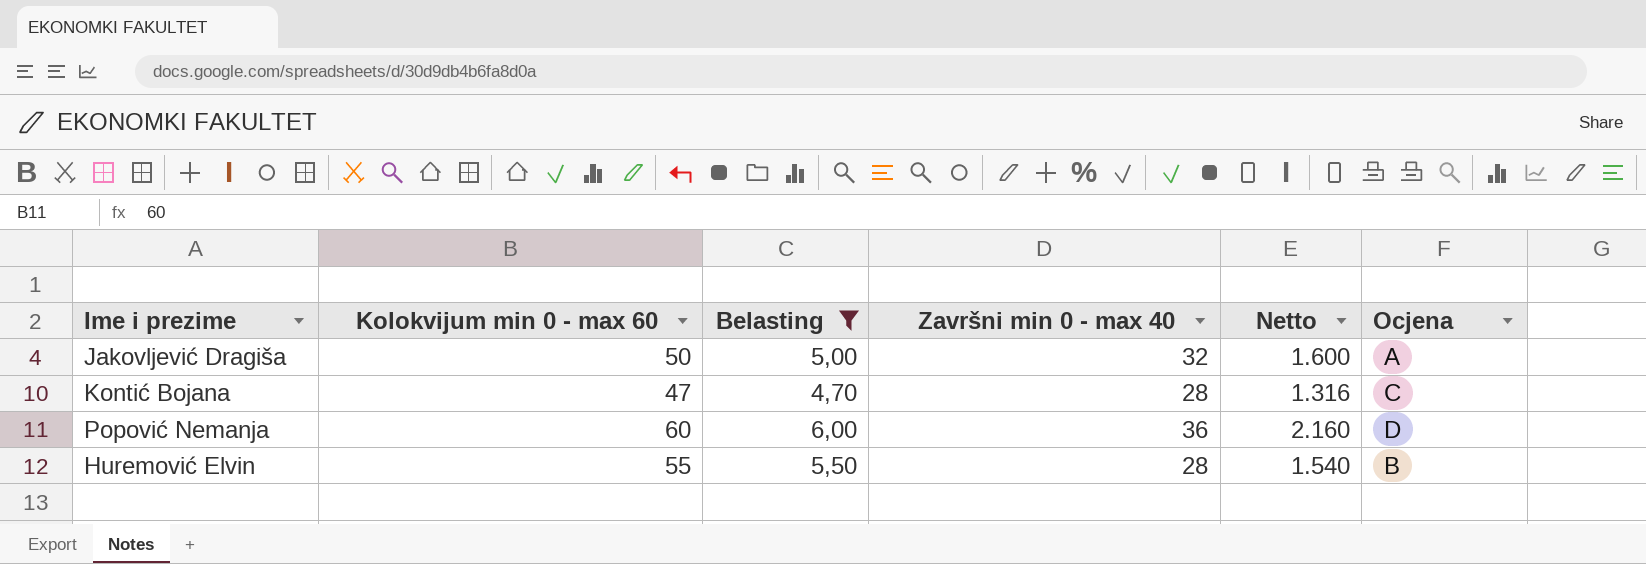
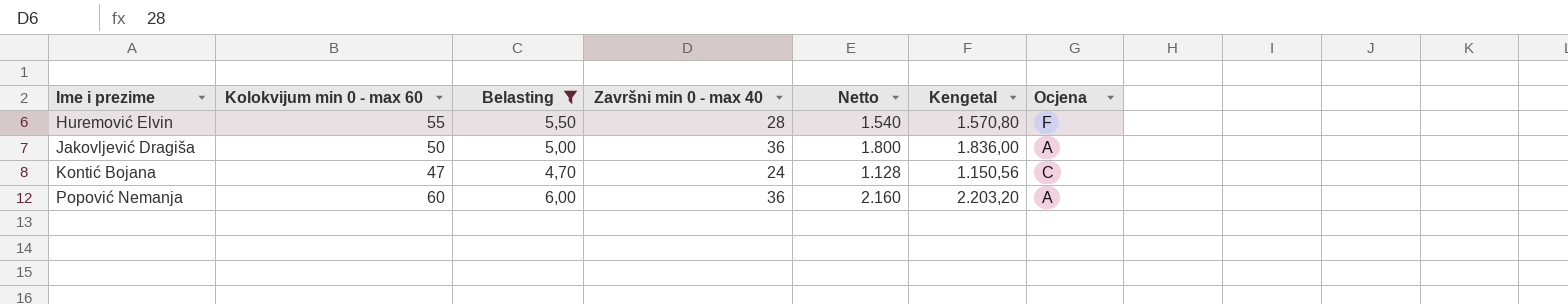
row order: none -> Ime i prezime ascending
column Kengetal | formula: none -> [Netto] * 1,02
Huremović Elvin | Ocjena: B -> F
Jakovljević Dragiša | Završni min 0 - max 40: 32 -> 36
Jakovljević Dragiša | Netto: 1.600 -> 1.800
Kontić Bojana | Završni min 0 - max 40: 28 -> 24
Kontić Bojana | Netto: 1.316 -> 1.128
Popović Nemanja | Ocjena: D -> A

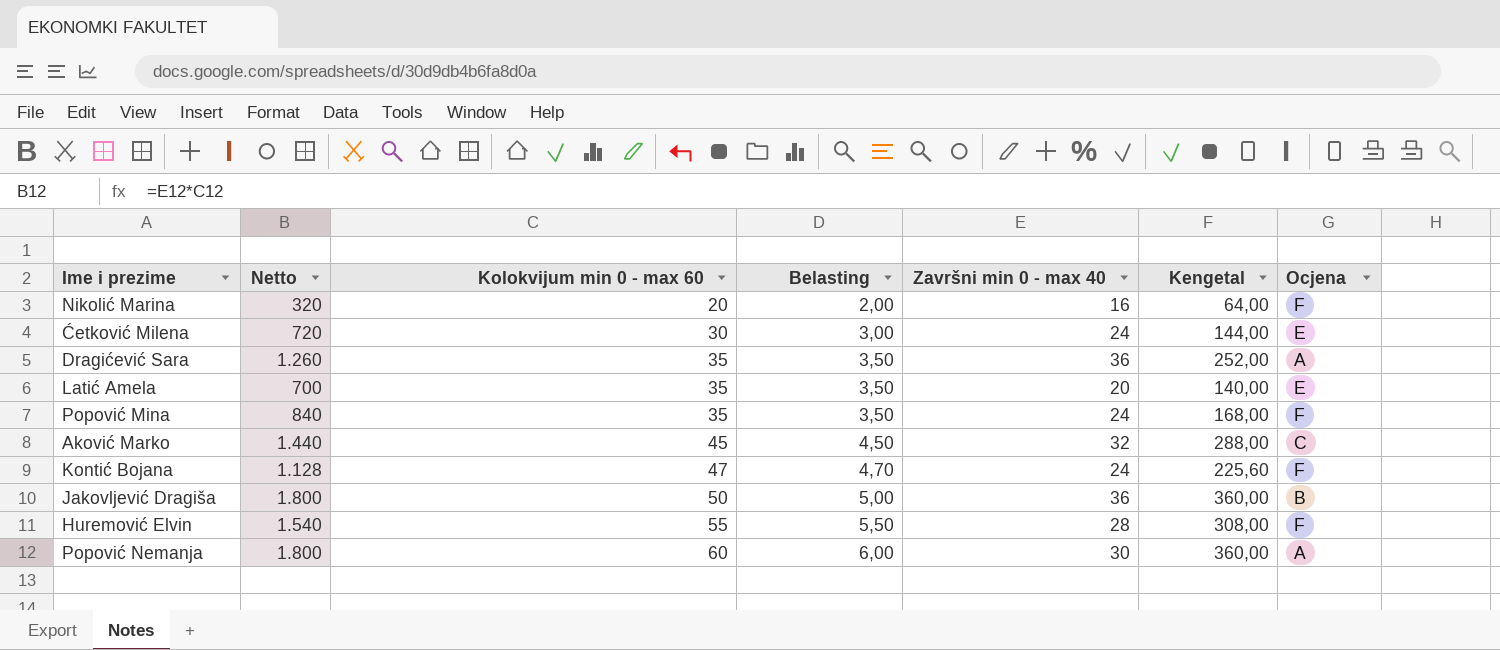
filter: Belasting >= 4,70 -> none
row order: Ime i prezime ascending -> Kolokvijum min 0 - max 60 ascending
column Netto | position: 5 -> 2
column Kengetal | formula: [Netto] * 1,02 -> [Netto] * 0,2
Kontić Bojana | Ocjena: C -> F
Jakovljević Dragiša | Ocjena: A -> B
Popović Nemanja | Netto: 2.160 -> 1.800
Popović Nemanja | Završni min 0 - max 40: 36 -> 30

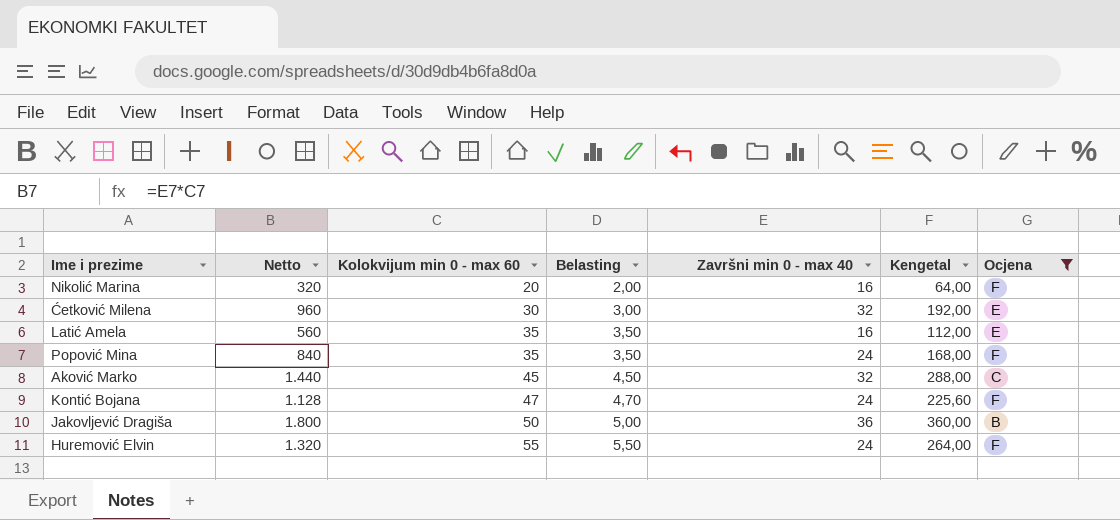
filter: none -> Ocjena != A
Ćetković Milena | Netto: 720 -> 960
Ćetković Milena | Završni min 0 - max 40: 24 -> 32
Ćetković Milena | Kengetal: 144,00 -> 192,00
Latić Amela | Netto: 700 -> 560
Latić Amela | Završni min 0 - max 40: 20 -> 16
Latić Amela | Kengetal: 140,00 -> 112,00
Huremović Elvin | Netto: 1.540 -> 1.320
Huremović Elvin | Završni min 0 - max 40: 28 -> 24
Huremović Elvin | Kengetal: 308,00 -> 264,00

